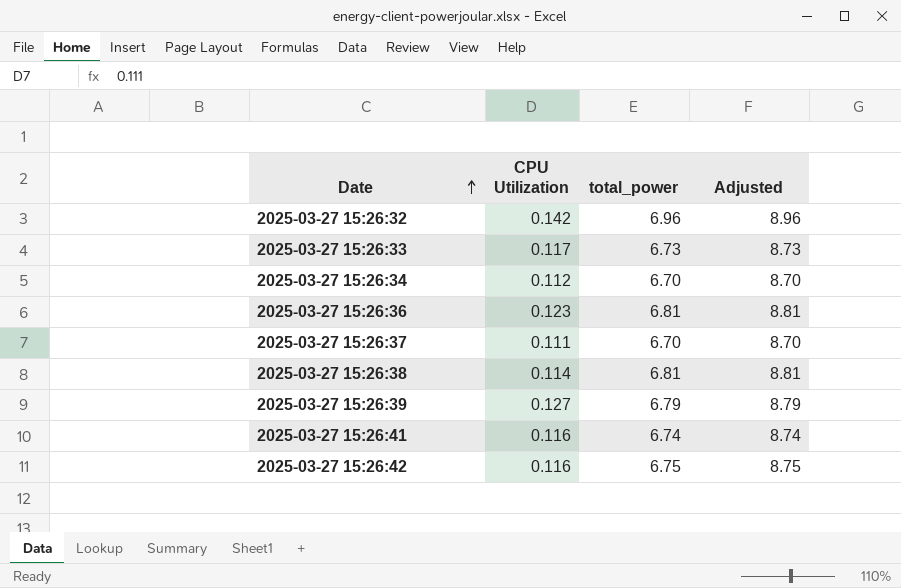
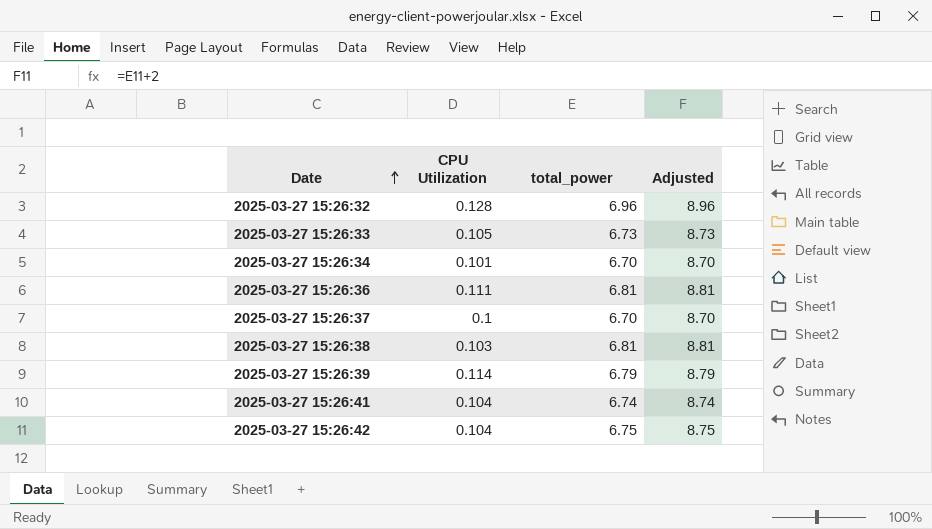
2025-03-27 15:26:32 | CPU Utilization: 0.142 -> 0.128
2025-03-27 15:26:33 | CPU Utilization: 0.117 -> 0.105
2025-03-27 15:26:34 | CPU Utilization: 0.112 -> 0.101
2025-03-27 15:26:36 | CPU Utilization: 0.123 -> 0.111
2025-03-27 15:26:37 | CPU Utilization: 0.111 -> 0.1
2025-03-27 15:26:38 | CPU Utilization: 0.114 -> 0.103
2025-03-27 15:26:39 | CPU Utilization: 0.127 -> 0.114
2025-03-27 15:26:41 | CPU Utilization: 0.116 -> 0.104
2025-03-27 15:26:42 | CPU Utilization: 0.116 -> 0.104

